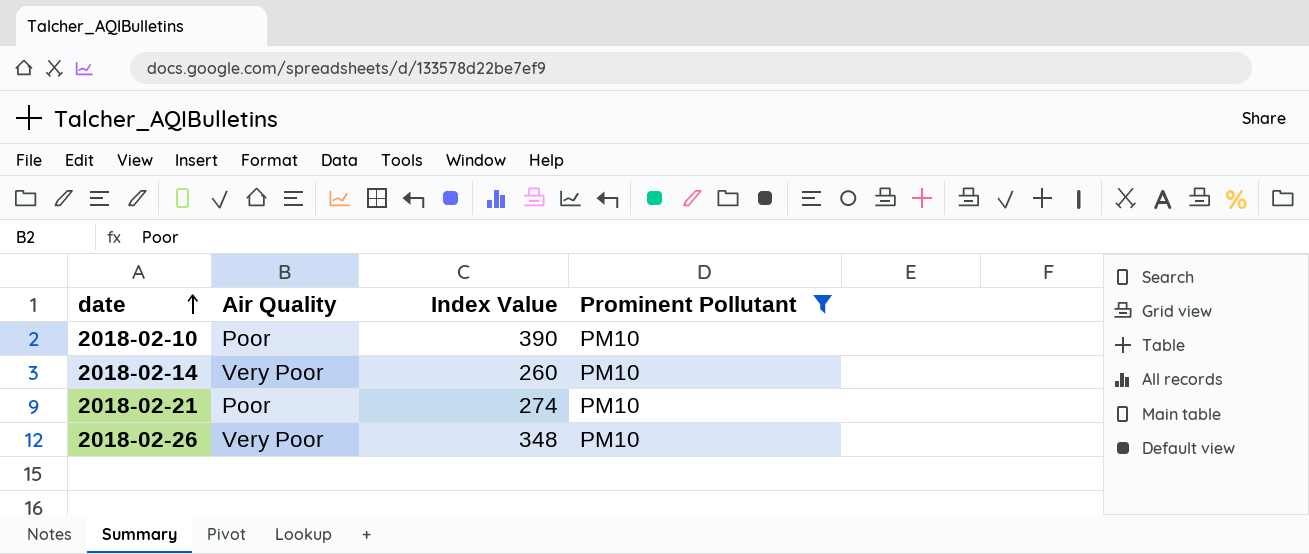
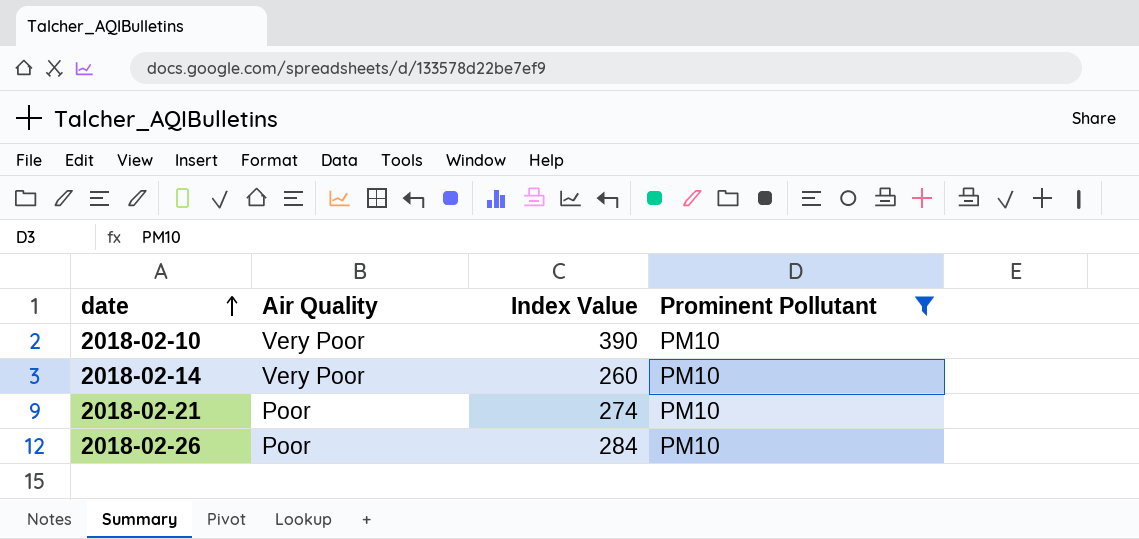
2018-02-10 | Air Quality: Poor -> Very Poor
2018-02-26 | Air Quality: Very Poor -> Poor
2018-02-26 | Index Value: 348 -> 284

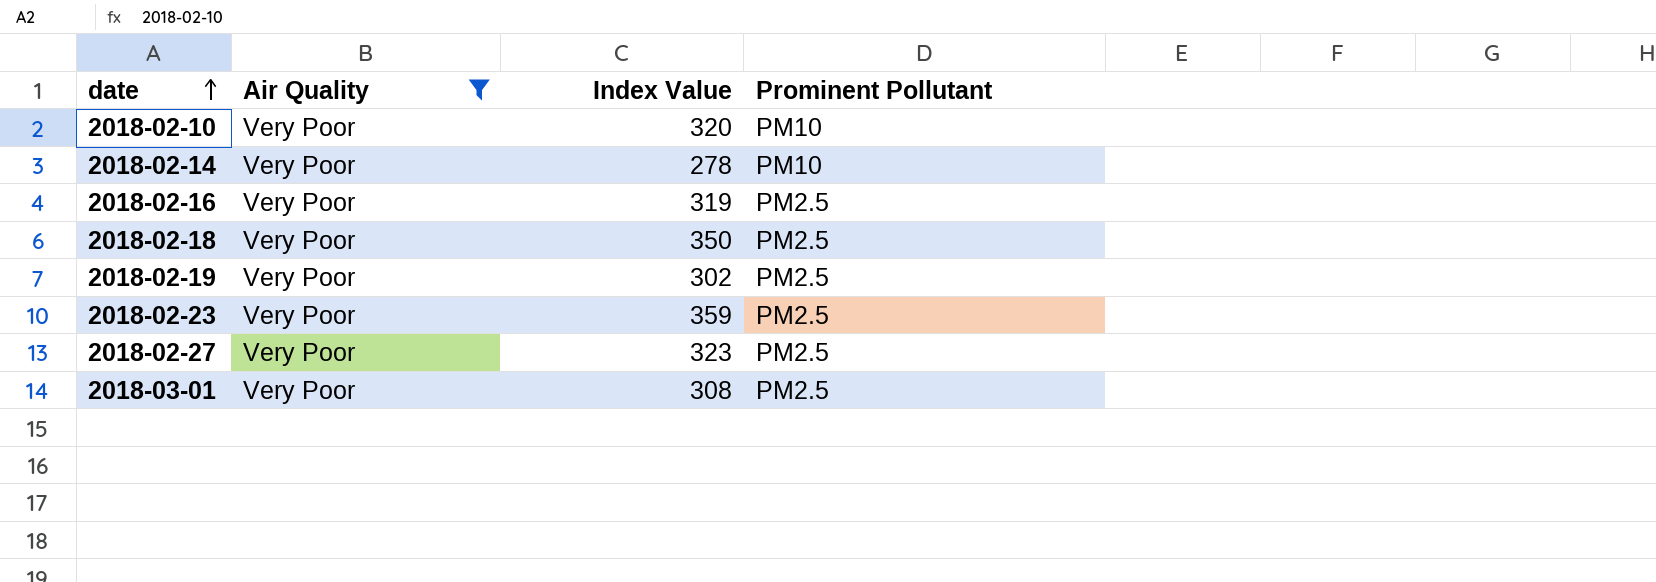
filter: Prominent Pollutant = PM10 -> Air Quality = Very Poor
2018-02-10 | Index Value: 390 -> 320
2018-02-14 | Index Value: 260 -> 278

